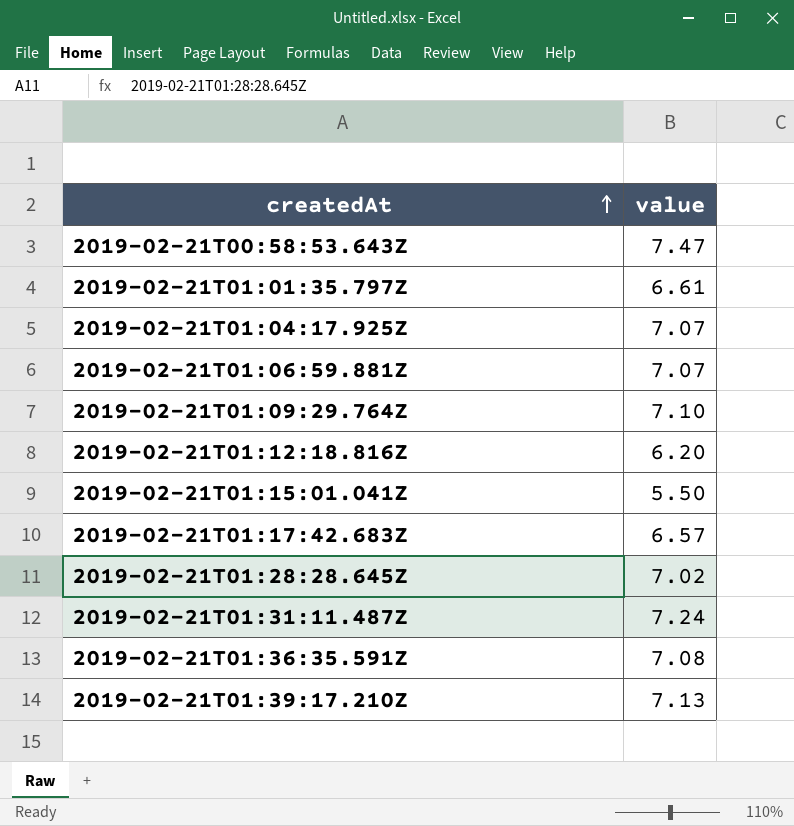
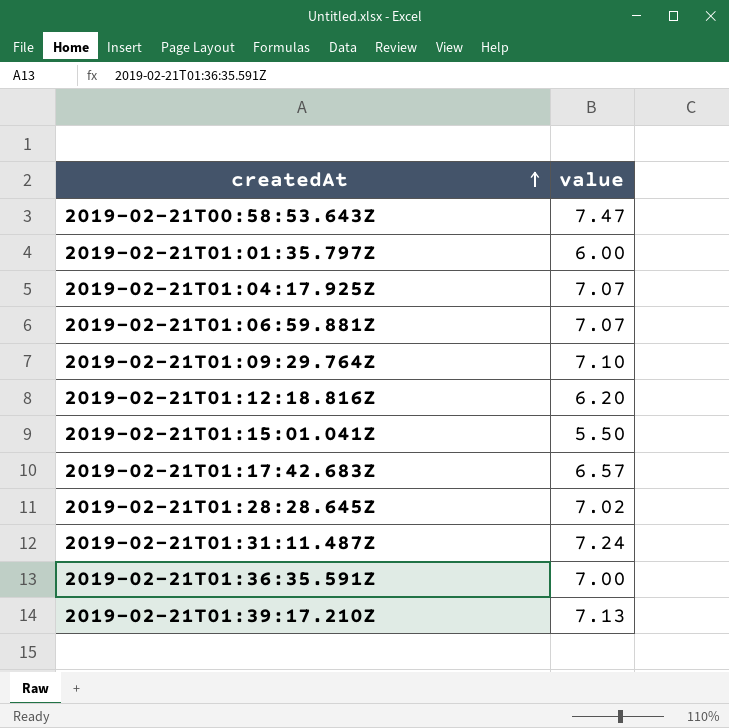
2019-02-21T01:01:35.797Z | value: 6.61 -> 6.00
2019-02-21T01:36:35.591Z | value: 7.08 -> 7.00

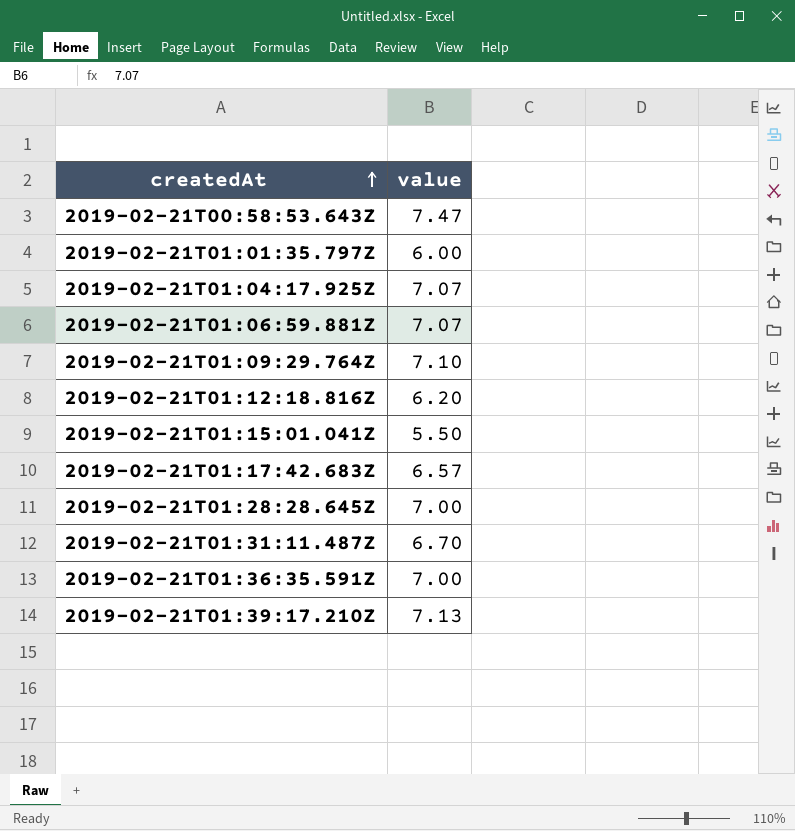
2019-02-21T01:28:28.645Z | value: 7.02 -> 7.00
2019-02-21T01:31:11.487Z | value: 7.24 -> 6.70

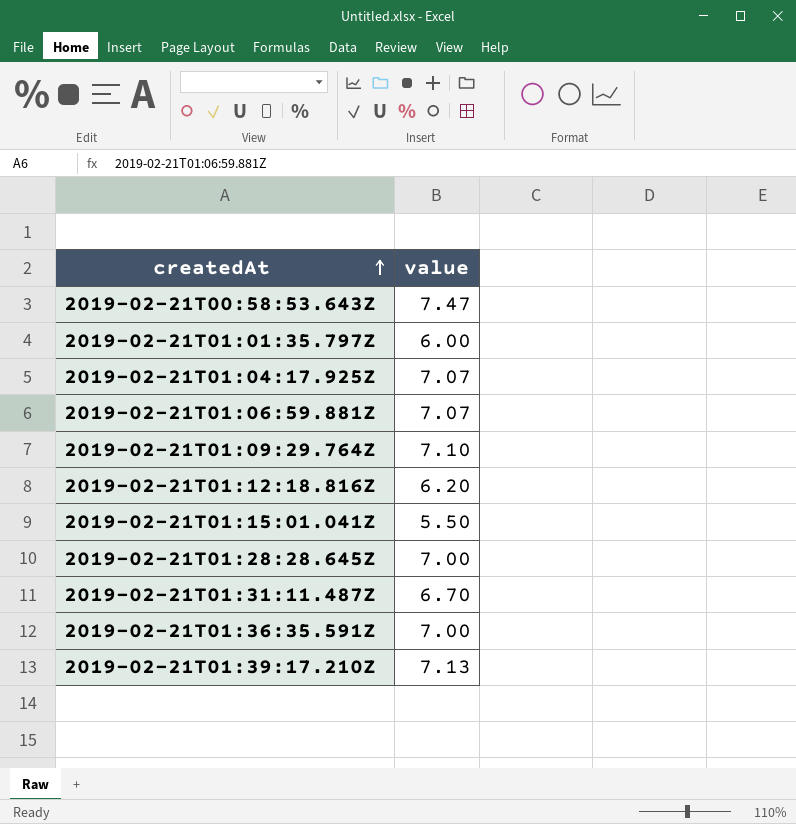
row 2019-02-21T01:17:42.683Z: 6.57 -> none

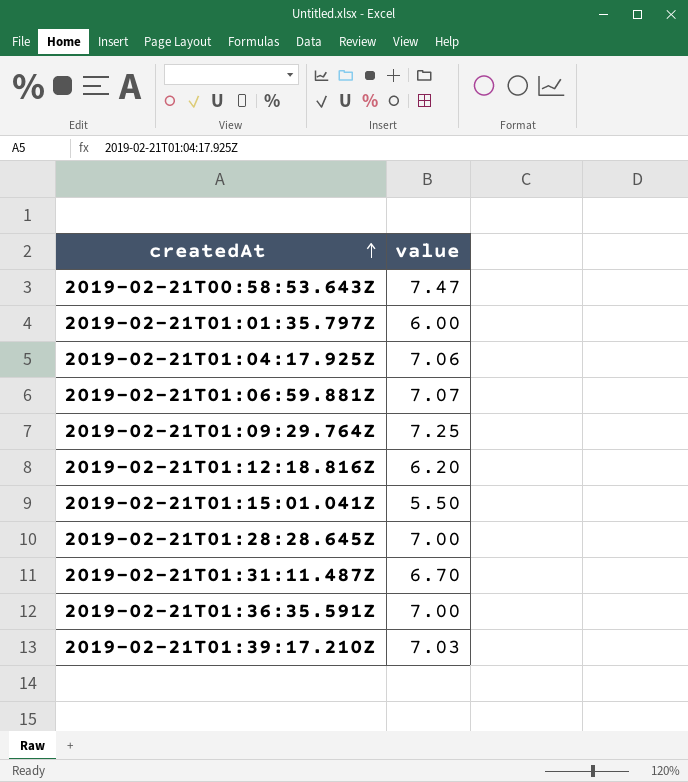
2019-02-21T01:04:17.925Z | value: 7.07 -> 7.06
2019-02-21T01:09:29.764Z | value: 7.10 -> 7.25
2019-02-21T01:39:17.210Z | value: 7.13 -> 7.03

